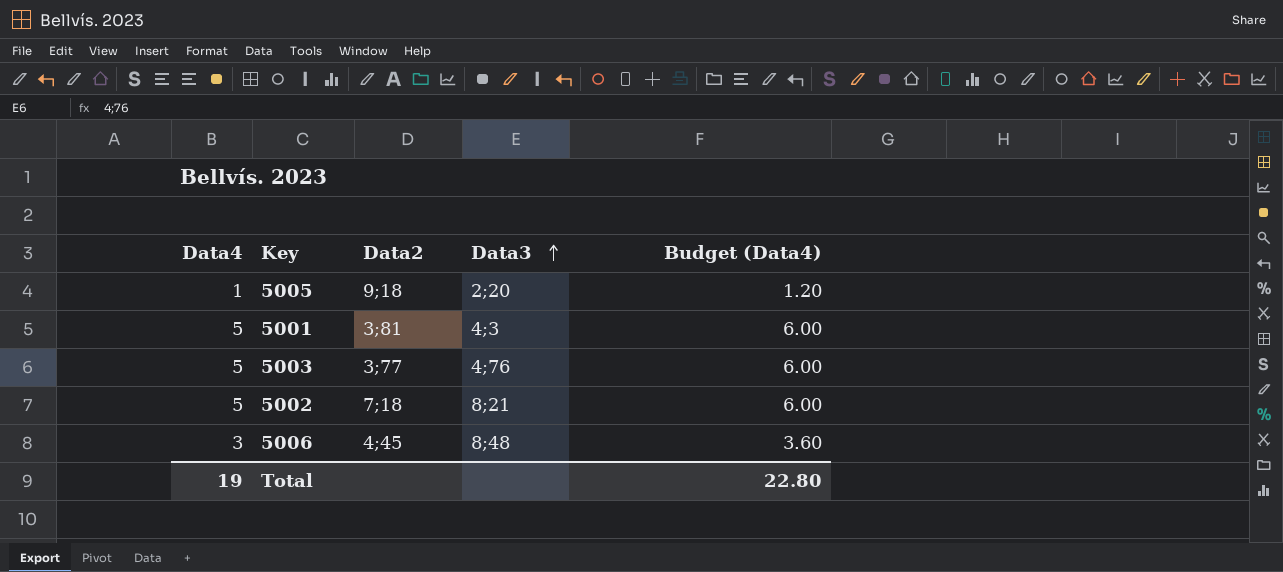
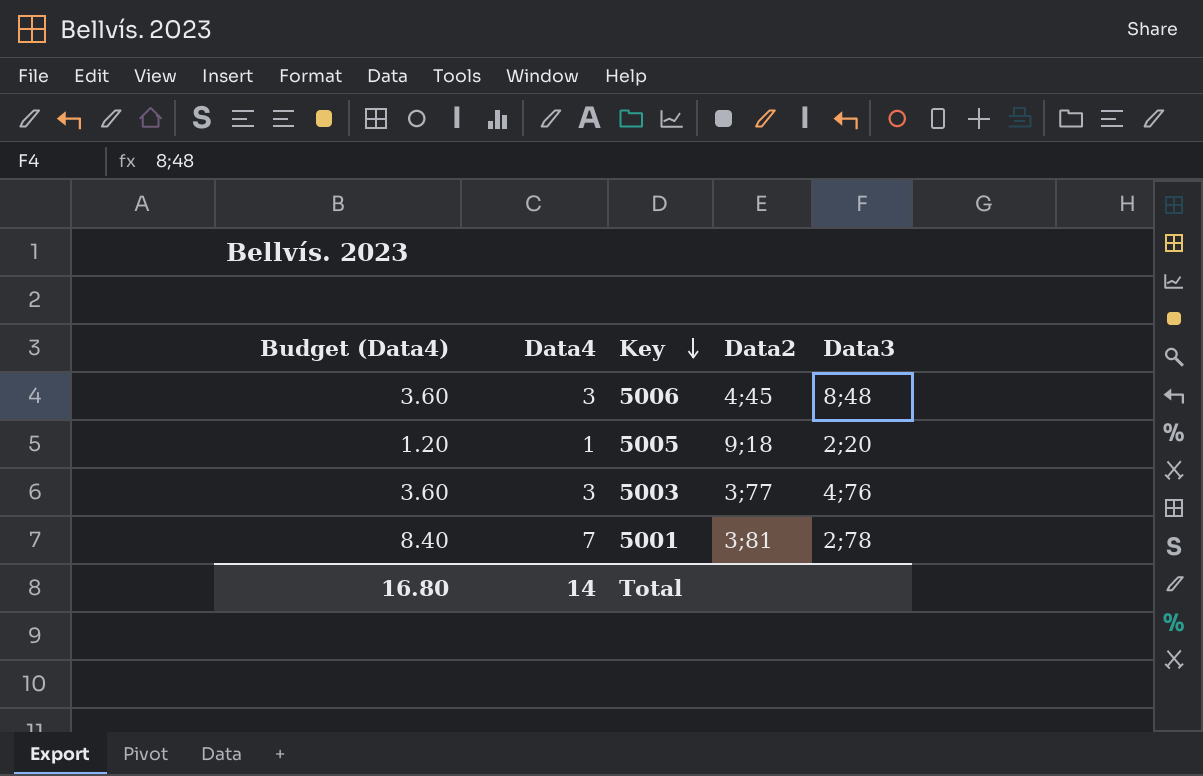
row order: Data3 ascending -> Key descending
column Budget (Data4) | position: 5 -> 1
row 5002: 5 | 7;18 | 8;21 | 6.00 -> none
5003 | Budget (Data4): 6.00 -> 3.60
5003 | Data4: 5 -> 3
5001 | Budget (Data4): 6.00 -> 8.40
5001 | Data4: 5 -> 7
5001 | Data3: 4;3 -> 2;78
Total | Budget (Data4): 22.80 -> 16.80
Total | Data4: 19 -> 14

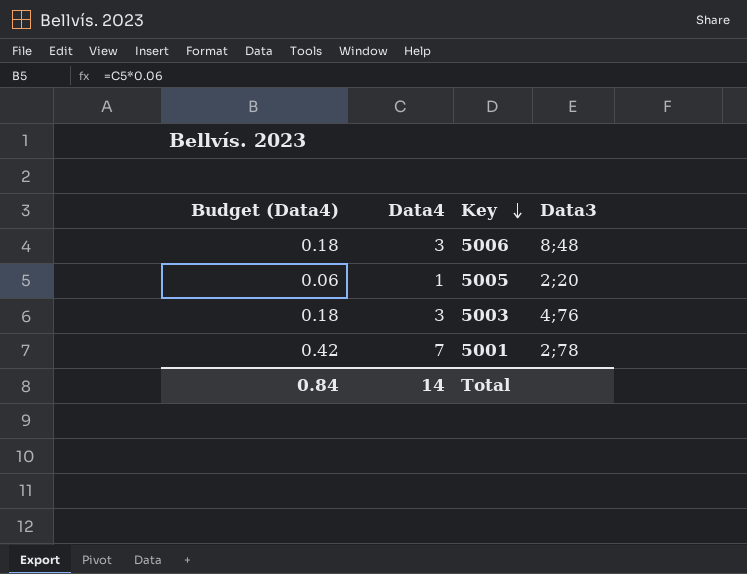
column Data2 | position: 4 -> none
column Budget (Data4) | formula: [Data4] * 1.2 -> [Data4] * 0.06
Total | Budget (Data4): 16.80 -> 0.84

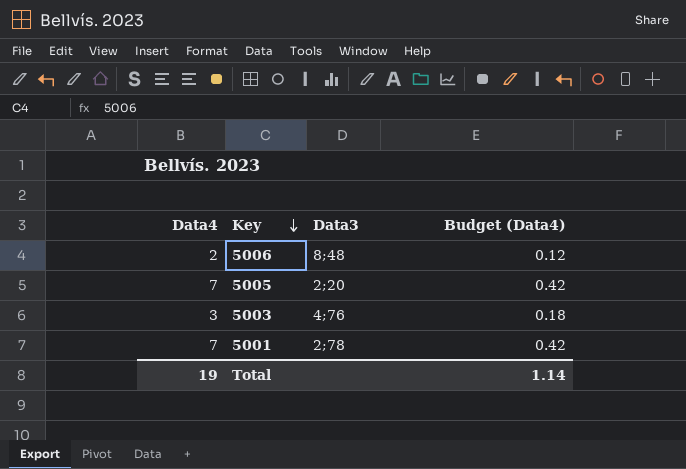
column Budget (Data4) | position: 1 -> 4
5006 | Data4: 3 -> 2
5006 | Budget (Data4): 0.18 -> 0.12
5005 | Data4: 1 -> 7
5005 | Budget (Data4): 0.06 -> 0.42
Total | Data4: 14 -> 19
Total | Budget (Data4): 0.84 -> 1.14

